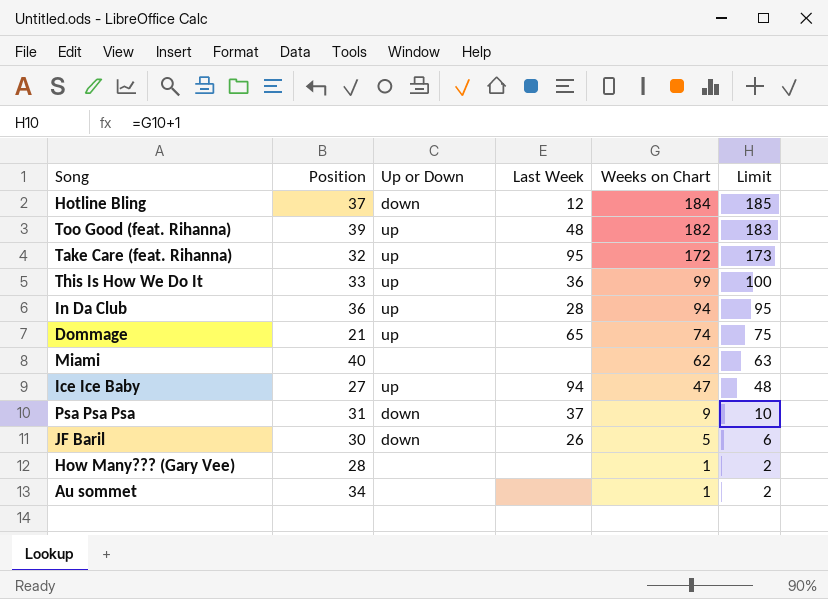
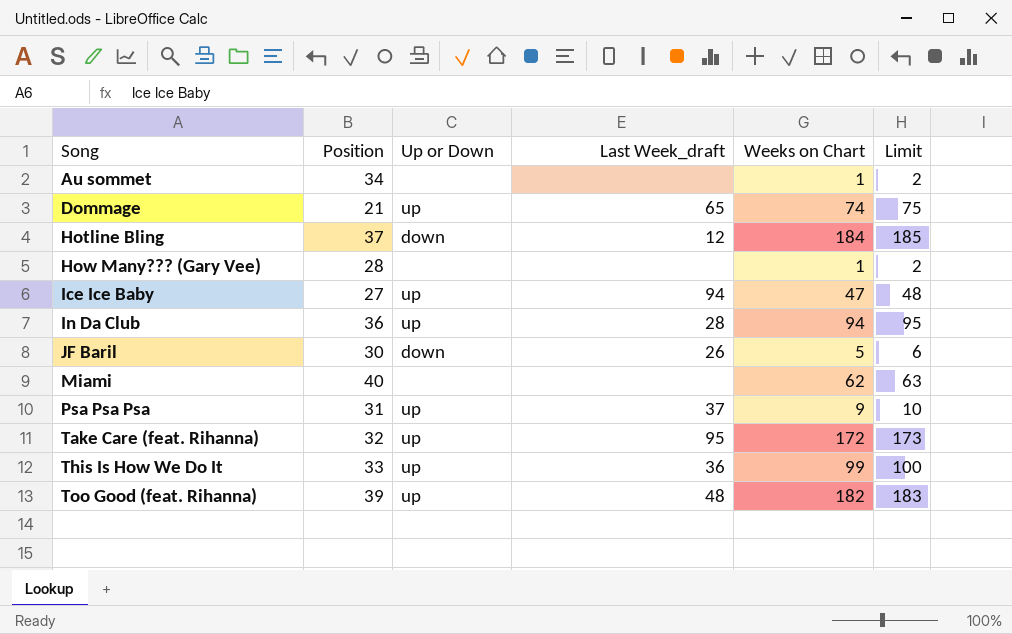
row order: Weeks on Chart descending -> Song ascending
column name: Last Week -> Last Week_draft
Psa Psa Psa | Up or Down: down -> up

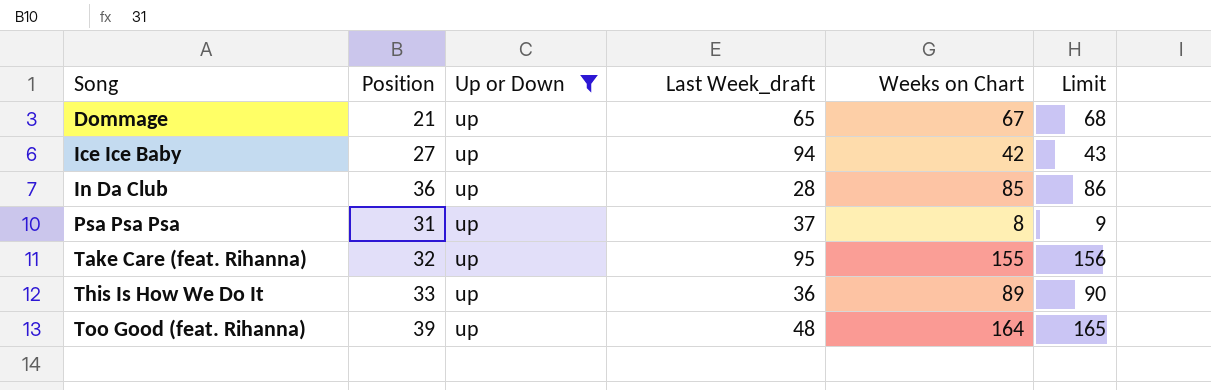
filter: none -> Up or Down = up
Dommage | Weeks on Chart: 74 -> 67
Dommage | Limit: 75 -> 68
Ice Ice Baby | Weeks on Chart: 47 -> 42
Ice Ice Baby | Limit: 48 -> 43
In Da Club | Weeks on Chart: 94 -> 85
In Da Club | Limit: 95 -> 86
Psa Psa Psa | Weeks on Chart: 9 -> 8
Psa Psa Psa | Limit: 10 -> 9
Take Care (feat. Rihanna) | Weeks on Chart: 172 -> 155
Take Care (feat. Rihanna) | Limit: 173 -> 156
This Is How We Do It | Weeks on Chart: 99 -> 89
This Is How We Do It | Limit: 100 -> 90
Too Good (feat. Rihanna) | Weeks on Chart: 182 -> 164
Too Good (feat. Rihanna) | Limit: 183 -> 165

